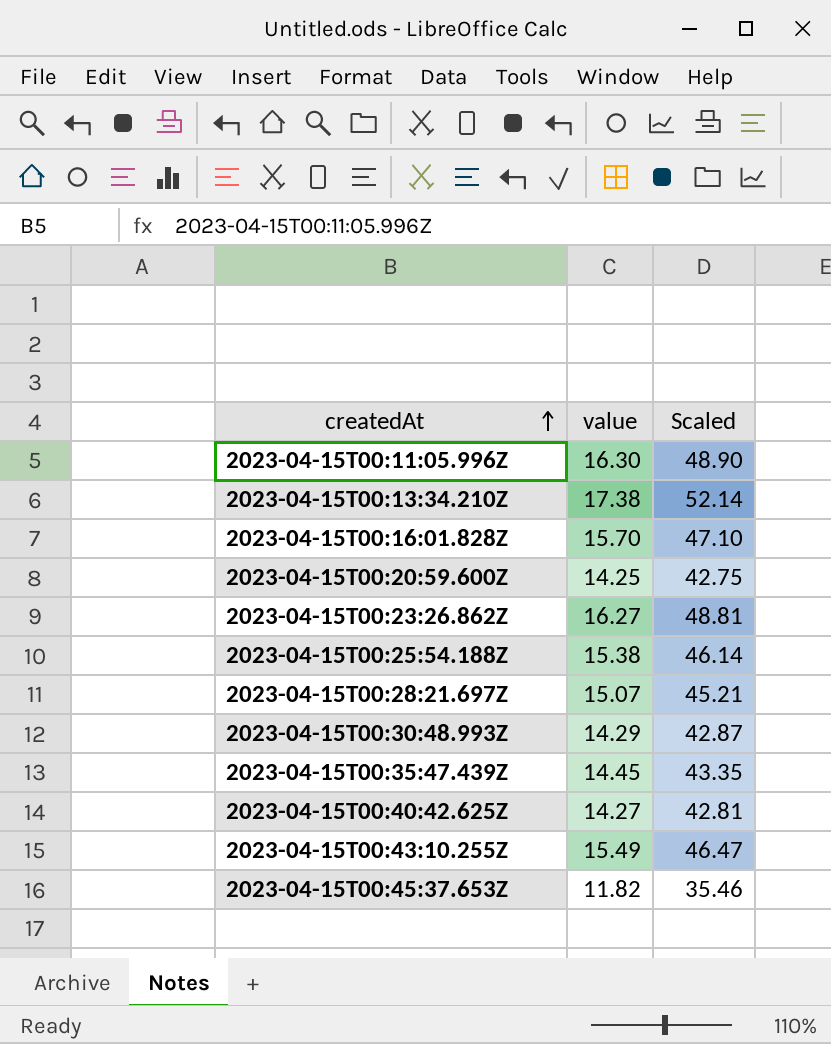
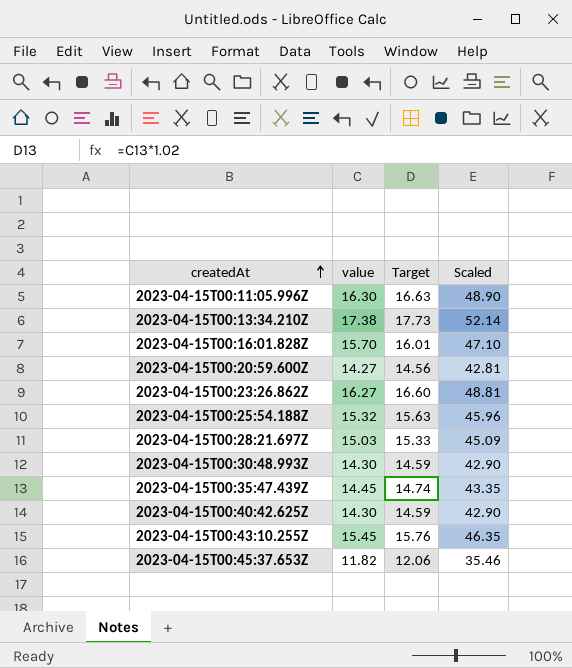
column Target | formula: none -> [value] * 1.02
2023-04-15T00:20:59.600Z | value: 14.25 -> 14.27
2023-04-15T00:20:59.600Z | Scaled: 42.75 -> 42.81
2023-04-15T00:25:54.188Z | value: 15.38 -> 15.32
2023-04-15T00:25:54.188Z | Scaled: 46.14 -> 45.96
2023-04-15T00:28:21.697Z | value: 15.07 -> 15.03
2023-04-15T00:28:21.697Z | Scaled: 45.21 -> 45.09
2023-04-15T00:30:48.993Z | value: 14.29 -> 14.30
2023-04-15T00:30:48.993Z | Scaled: 42.87 -> 42.90
2023-04-15T00:40:42.625Z | value: 14.27 -> 14.30
2023-04-15T00:40:42.625Z | Scaled: 42.81 -> 42.90
2023-04-15T00:43:10.255Z | value: 15.49 -> 15.45
2023-04-15T00:43:10.255Z | Scaled: 46.47 -> 46.35

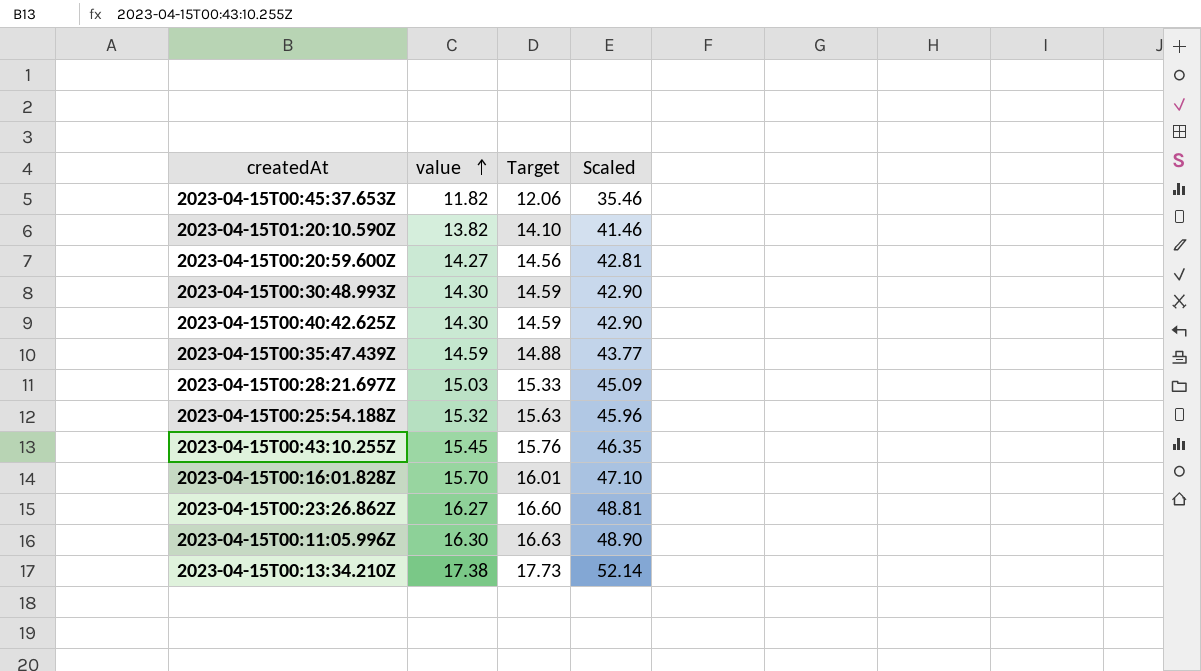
row order: createdAt ascending -> value ascending
row 2023-04-15T01:20:10.590Z: none -> 13.82 | 14.10 | 41.46
2023-04-15T00:35:47.439Z | value: 14.45 -> 14.59
2023-04-15T00:35:47.439Z | Target: 14.74 -> 14.88
2023-04-15T00:35:47.439Z | Scaled: 43.35 -> 43.77

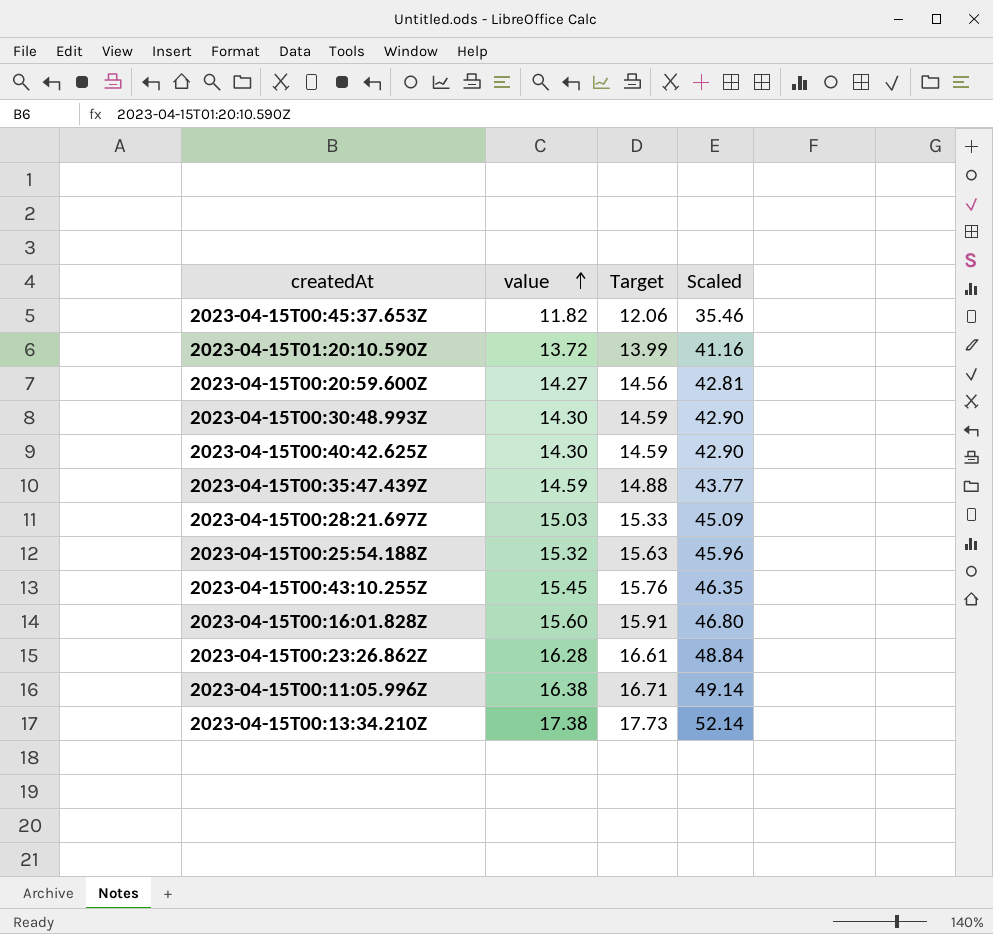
2023-04-15T01:20:10.590Z | value: 13.82 -> 13.72
2023-04-15T01:20:10.590Z | Target: 14.10 -> 13.99
2023-04-15T01:20:10.590Z | Scaled: 41.46 -> 41.16
2023-04-15T00:16:01.828Z | value: 15.70 -> 15.60
2023-04-15T00:16:01.828Z | Target: 16.01 -> 15.91
2023-04-15T00:16:01.828Z | Scaled: 47.10 -> 46.80
2023-04-15T00:23:26.862Z | value: 16.27 -> 16.28
2023-04-15T00:23:26.862Z | Target: 16.60 -> 16.61
2023-04-15T00:23:26.862Z | Scaled: 48.81 -> 48.84
2023-04-15T00:11:05.996Z | value: 16.30 -> 16.38
2023-04-15T00:11:05.996Z | Target: 16.63 -> 16.71
2023-04-15T00:11:05.996Z | Scaled: 48.90 -> 49.14

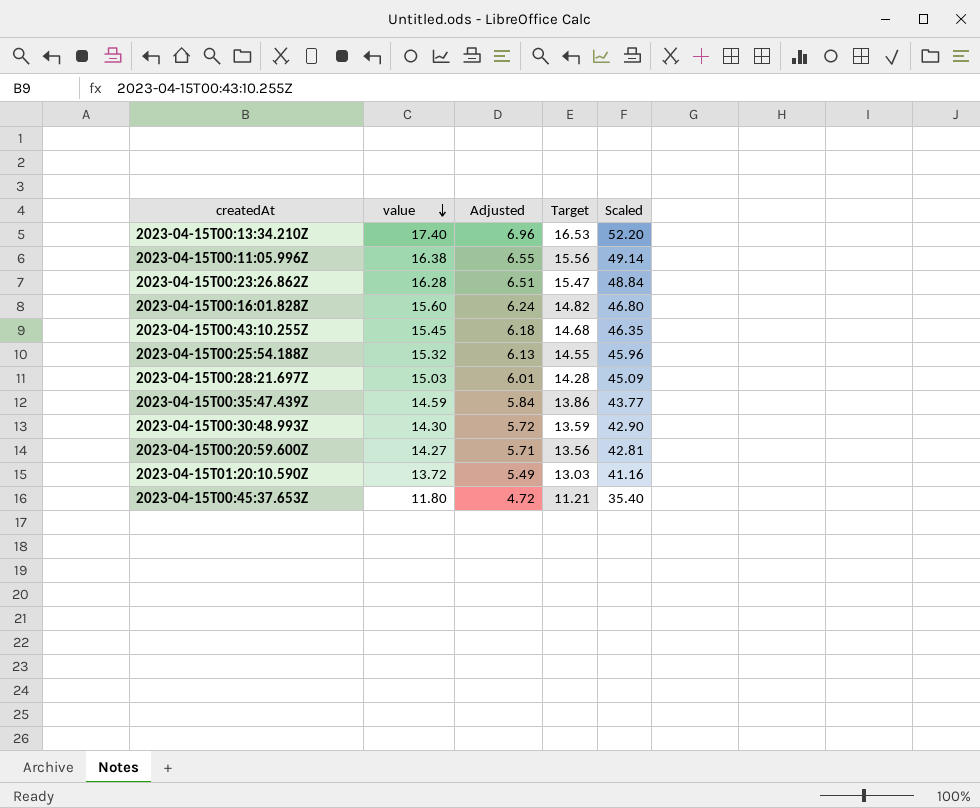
row order: value ascending -> value descending
column Adjusted | formula: none -> [value] * 0.4
column Target | formula: [value] * 1.02 -> [value] * 0.95
row 2023-04-15T00:40:42.625Z: 14.30 | 14.59 | 42.90 -> none
2023-04-15T00:13:34.210Z | value: 17.38 -> 17.40
2023-04-15T00:13:34.210Z | Scaled: 52.14 -> 52.20
2023-04-15T00:45:37.653Z | value: 11.82 -> 11.80
2023-04-15T00:45:37.653Z | Scaled: 35.46 -> 35.40

